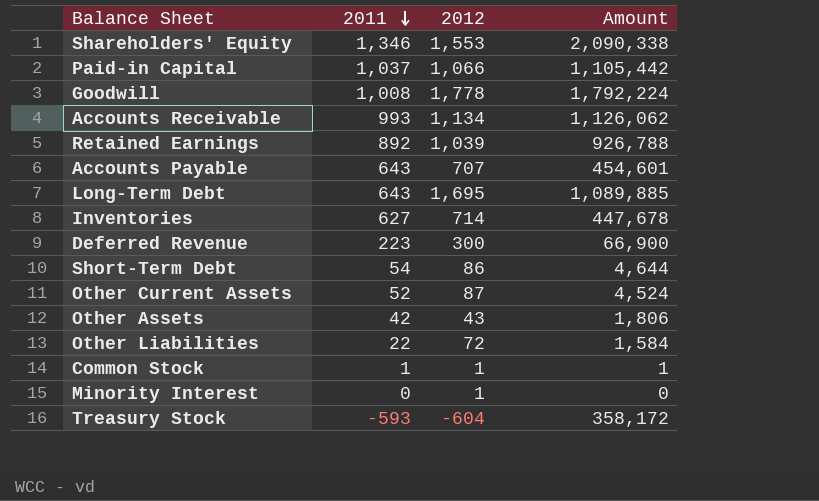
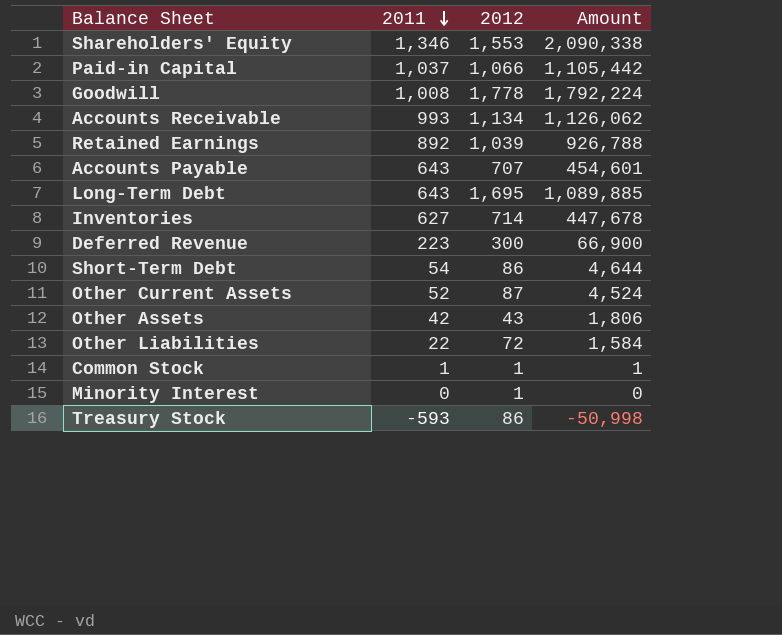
Treasury Stock | 2012: -604 -> 86
Treasury Stock | Amount: 358,172 -> -50,998

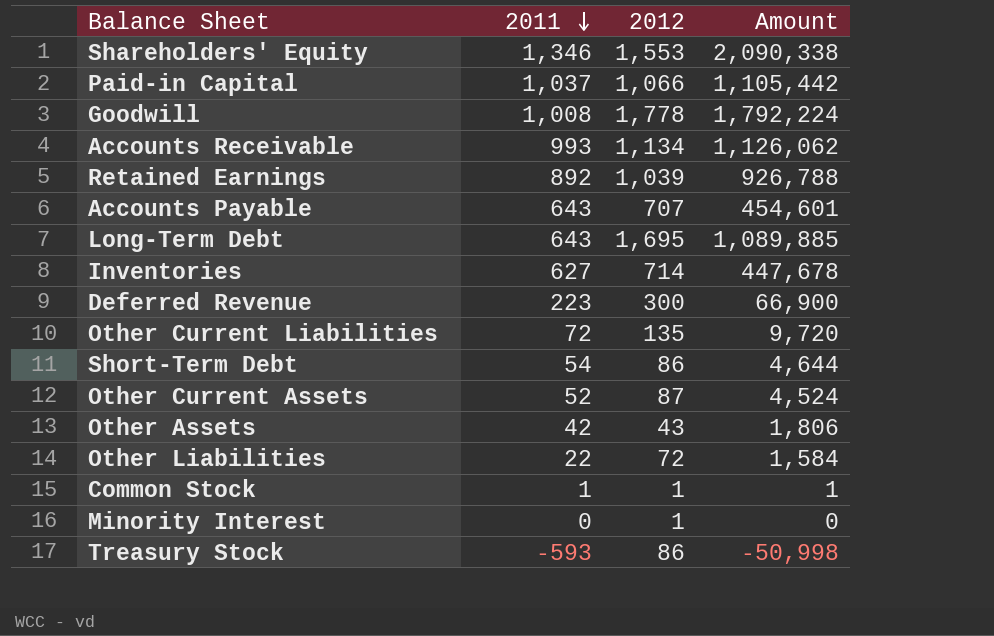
row Other Current Liabilities: none -> 72 | 135 | 9,720

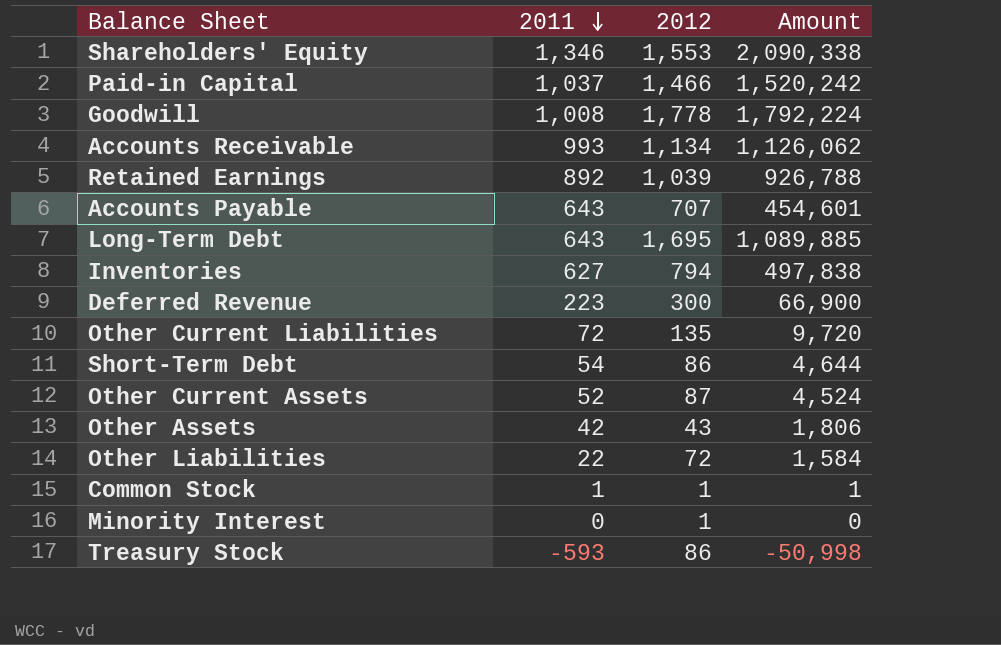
Paid-in Capital | 2012: 1,066 -> 1,466
Paid-in Capital | Amount: 1,105,442 -> 1,520,242
Inventories | 2012: 714 -> 794
Inventories | Amount: 447,678 -> 497,838

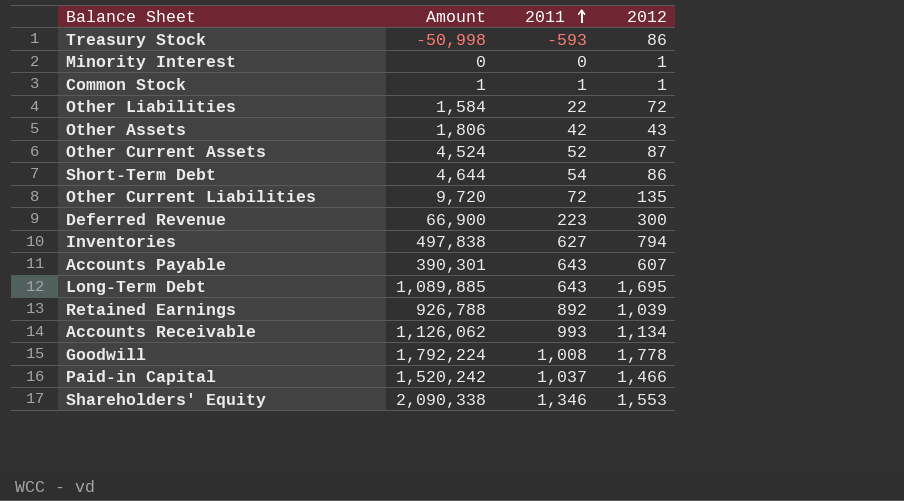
row order: 2011 descending -> 2011 ascending
column Amount | position: 4 -> 2
Accounts Payable | Amount: 454,601 -> 390,301
Accounts Payable | 2012: 707 -> 607

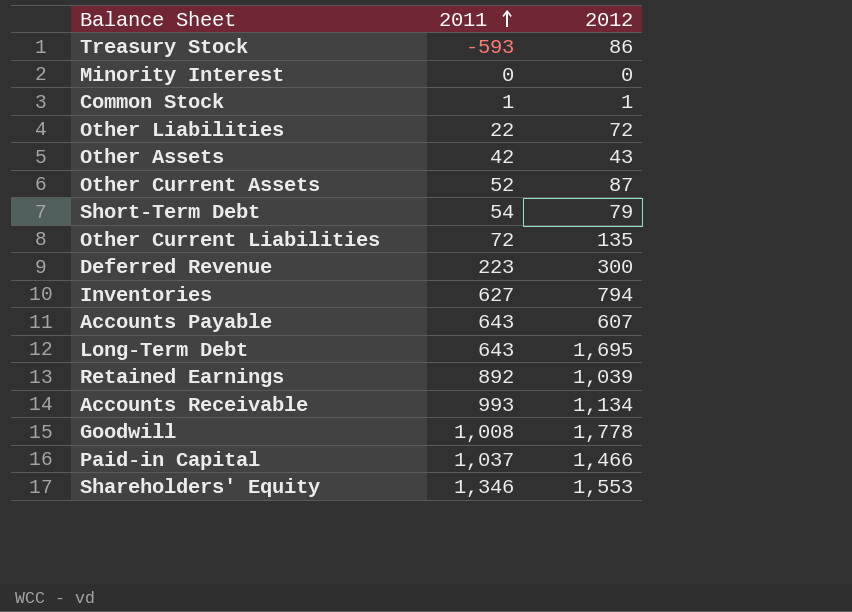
column Amount | formula: [2011] * [2012] -> none
Minority Interest | 2012: 1 -> 0
Short-Term Debt | 2012: 86 -> 79

